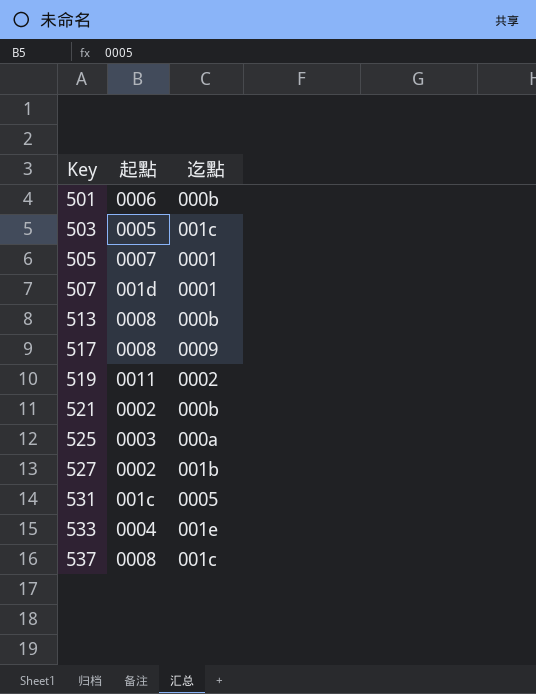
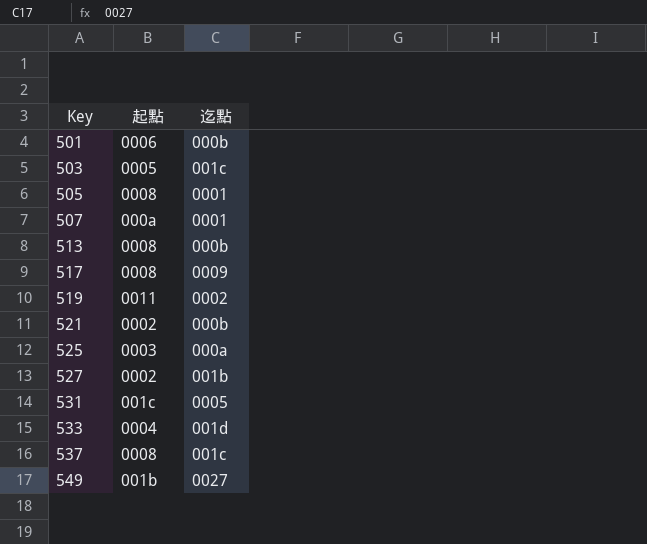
505 | 起點: 0007 -> 0008
507 | 起點: 001d -> 000a
533 | 迄點: 001e -> 001d
row 549: none -> 001b | 0027

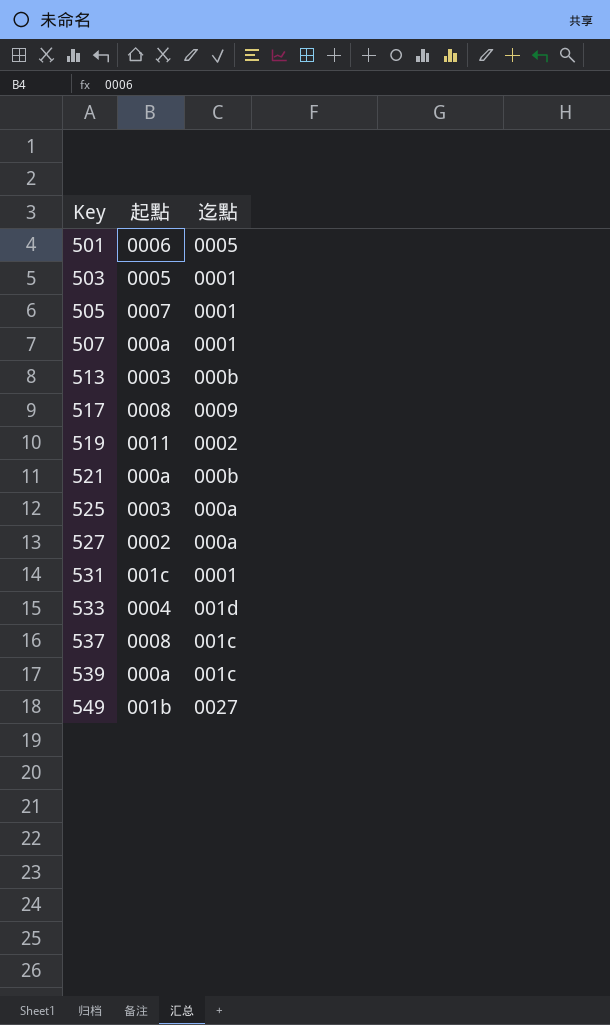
501 | 迄點: 000b -> 0005
503 | 迄點: 001c -> 0001
505 | 起點: 0008 -> 0007
513 | 起點: 0008 -> 0003
521 | 起點: 0002 -> 000a
527 | 迄點: 001b -> 000a
531 | 迄點: 0005 -> 0001
row 539: none -> 000a | 001c

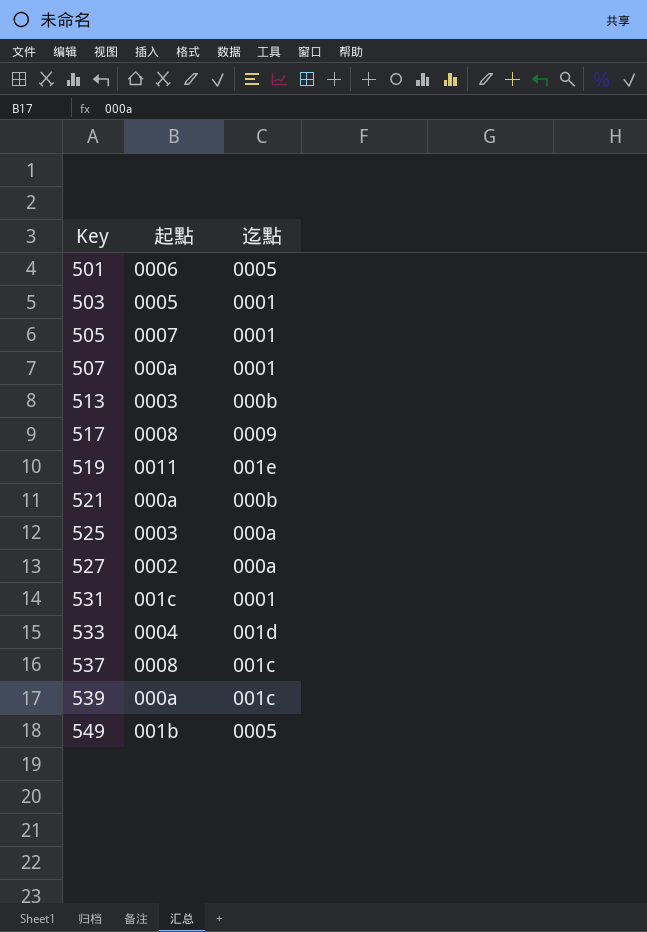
519 | 迄點: 0002 -> 001e
549 | 迄點: 0027 -> 0005

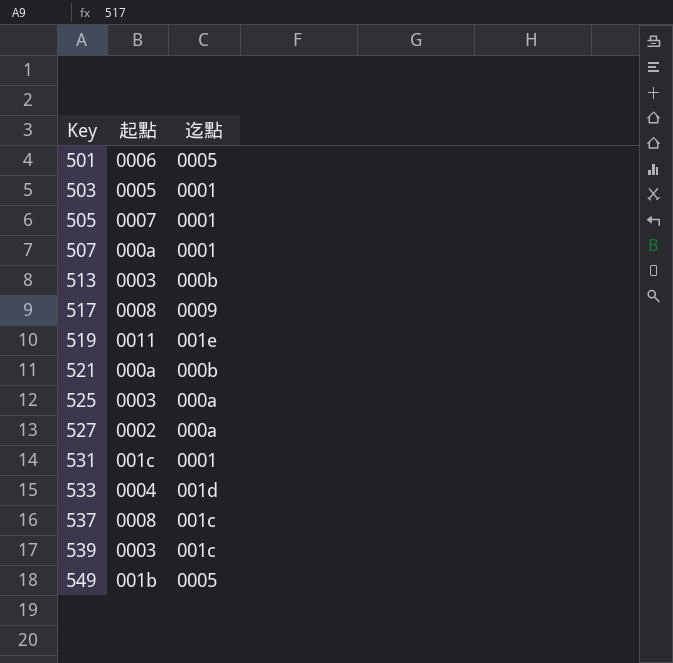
539 | 起點: 000a -> 0003

